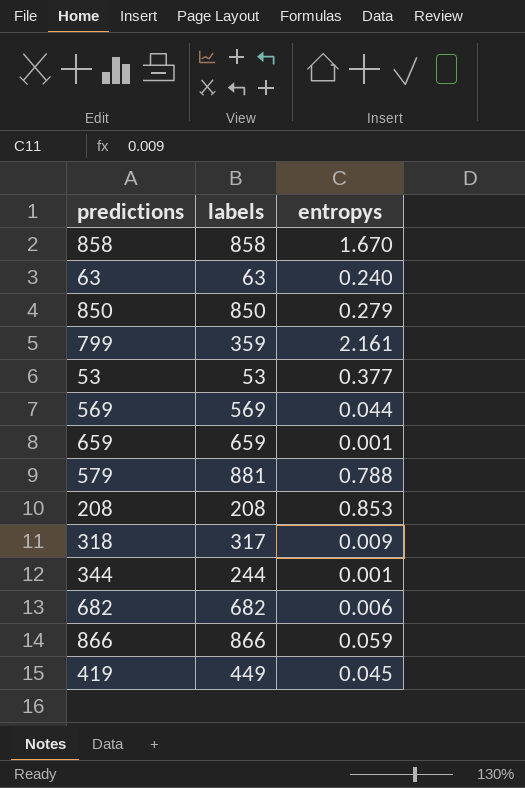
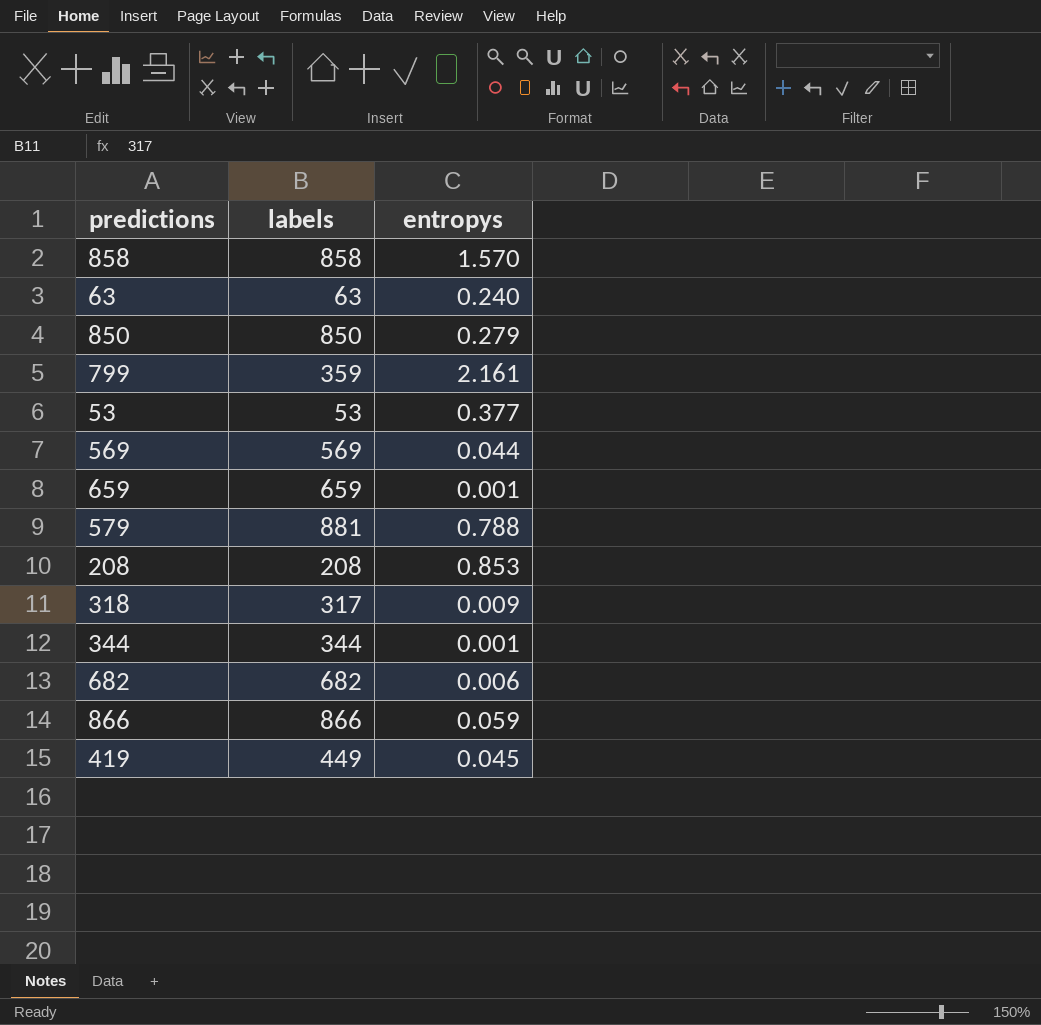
858 | entropys: 1.670 -> 1.570
344 | labels: 244 -> 344

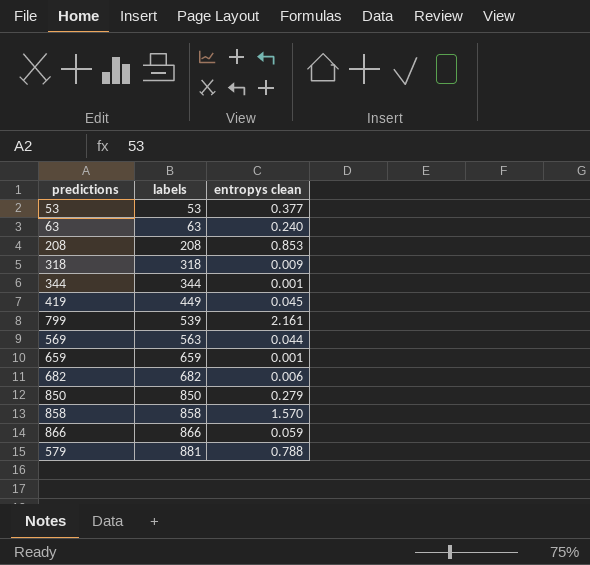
row order: none -> labels ascending
column name: entropys -> entropys clean
318 | labels: 317 -> 318
799 | labels: 359 -> 539
569 | labels: 569 -> 563

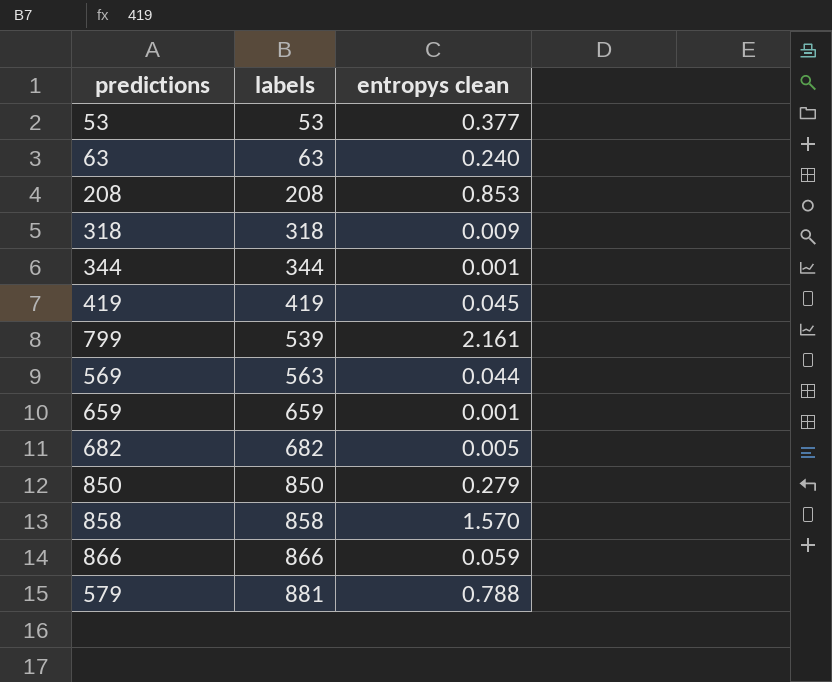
419 | labels: 449 -> 419
682 | entropys clean: 0.006 -> 0.005

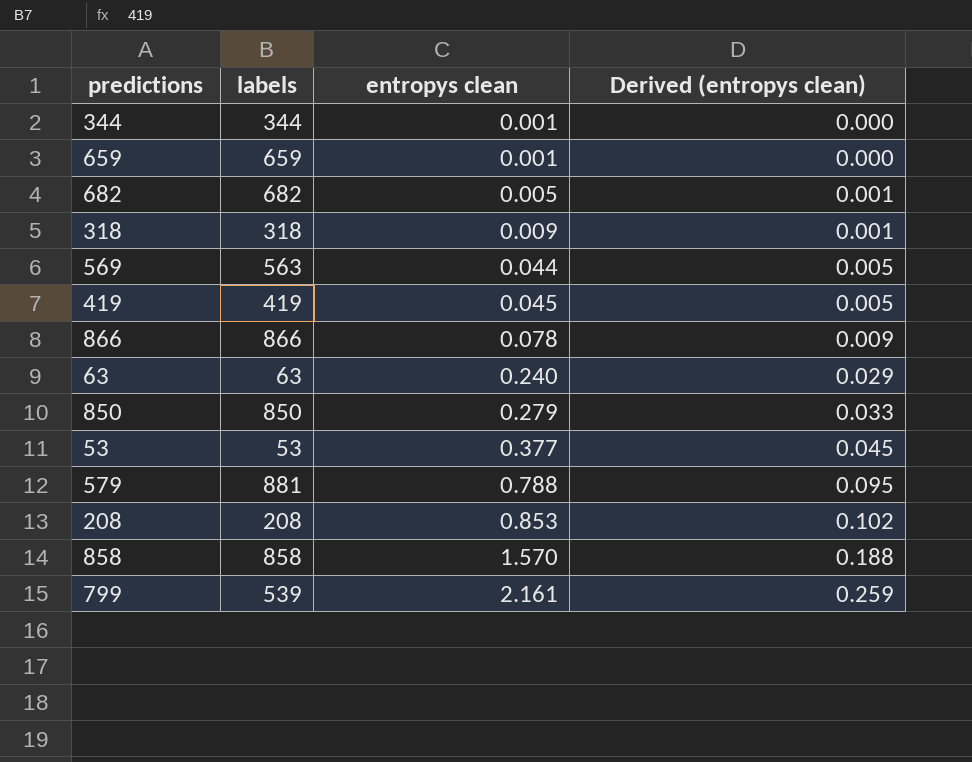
row order: labels ascending -> entropys clean ascending
column Derived (entropys clean) | formula: none -> [entropys clean] * 0.12
866 | entropys clean: 0.059 -> 0.078

